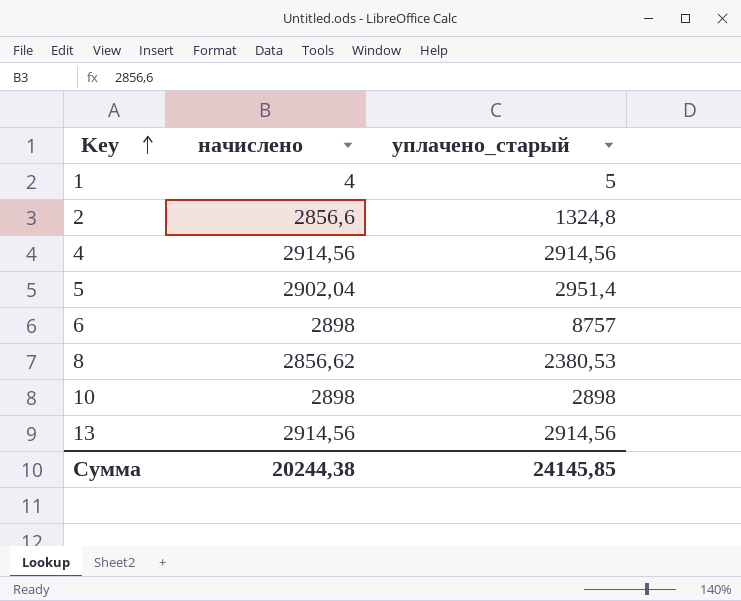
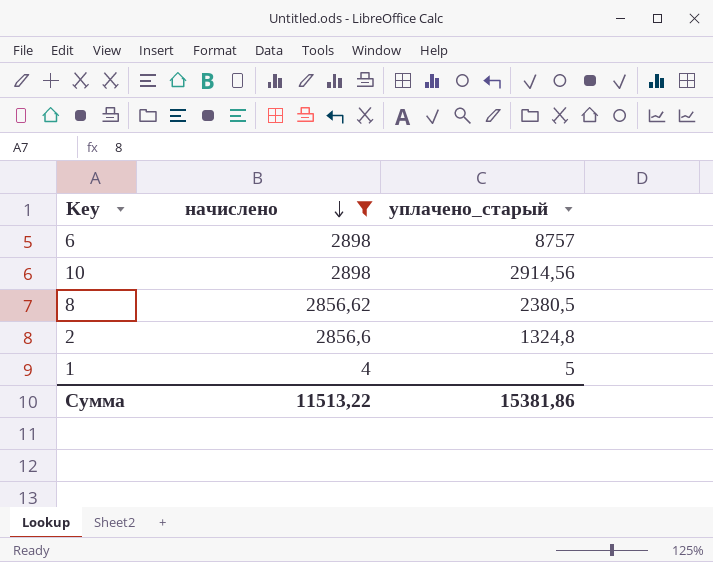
filter: none -> начислено <= 2898
row order: Key ascending -> начислено descending
10 | уплачено_старый: 2898 -> 2914,56
8 | уплачено_старый: 2380,53 -> 2380,5
Сумма | начислено: 20244,38 -> 11513,22
Сумма | уплачено_старый: 24145,85 -> 15381,86

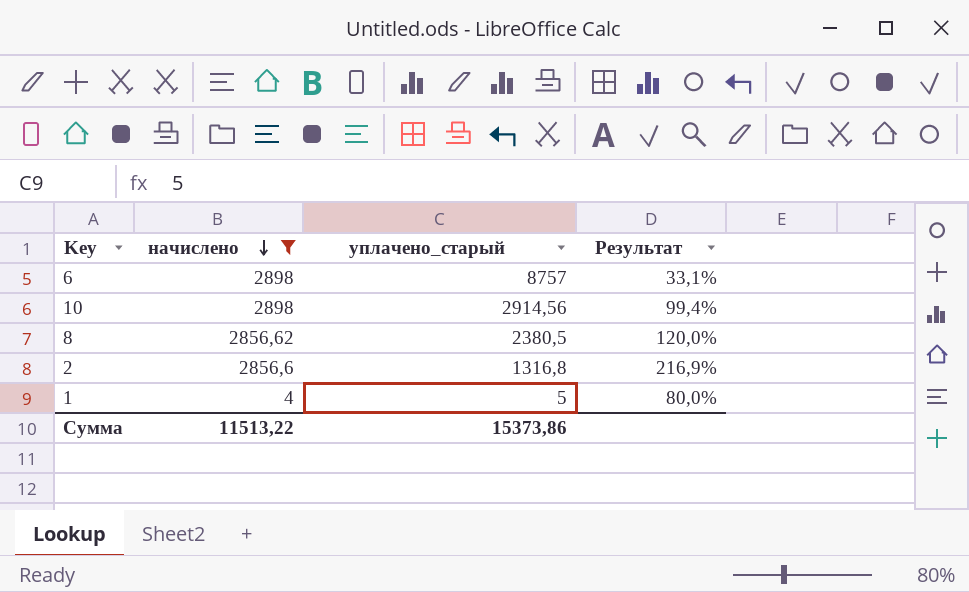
column Результат | formula: none -> [начислено] / [уплачено_старый]
2 | уплачено_старый: 1324,8 -> 1316,8
Сумма | уплачено_старый: 15381,86 -> 15373,86

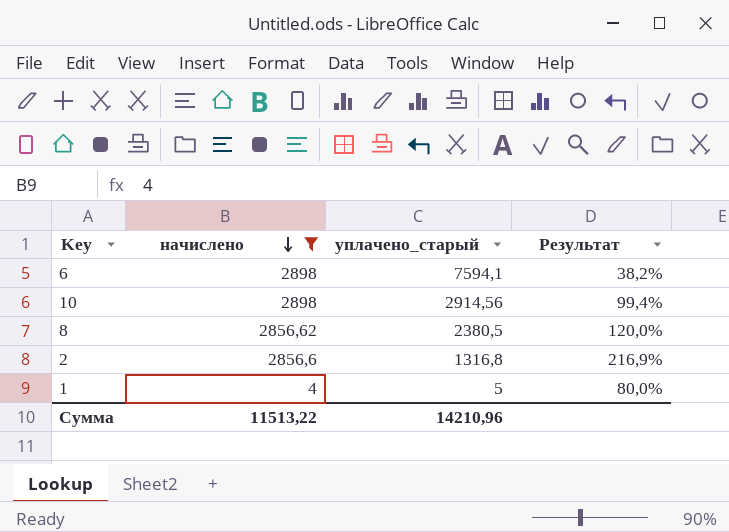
6 | уплачено_старый: 8757 -> 7594,1
6 | Результат: 33,1% -> 38,2%
Сумма | уплачено_старый: 15373,86 -> 14210,96

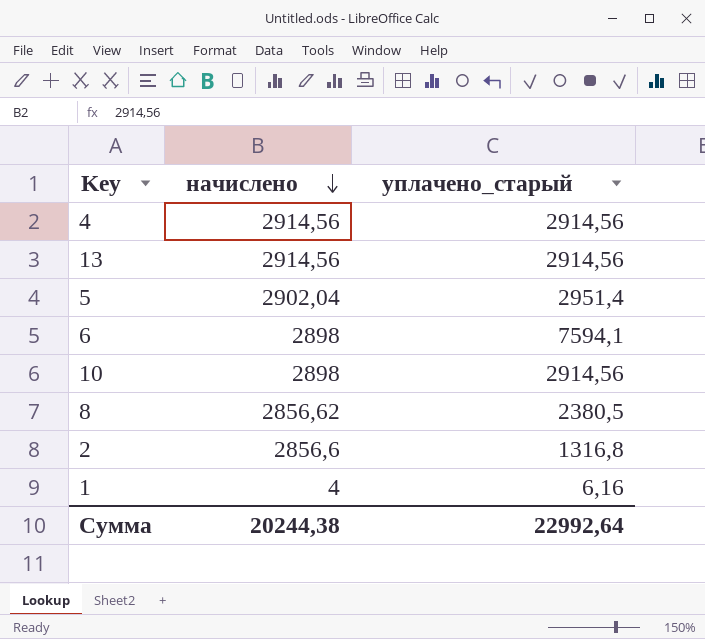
filter: начислено <= 2898 -> none
column Результат | formula: [начислено] / [уплачено_старый] -> none
1 | уплачено_старый: 5 -> 6,16
Сумма | начислено: 11513,22 -> 20244,38
Сумма | уплачено_старый: 14210,96 -> 22992,64

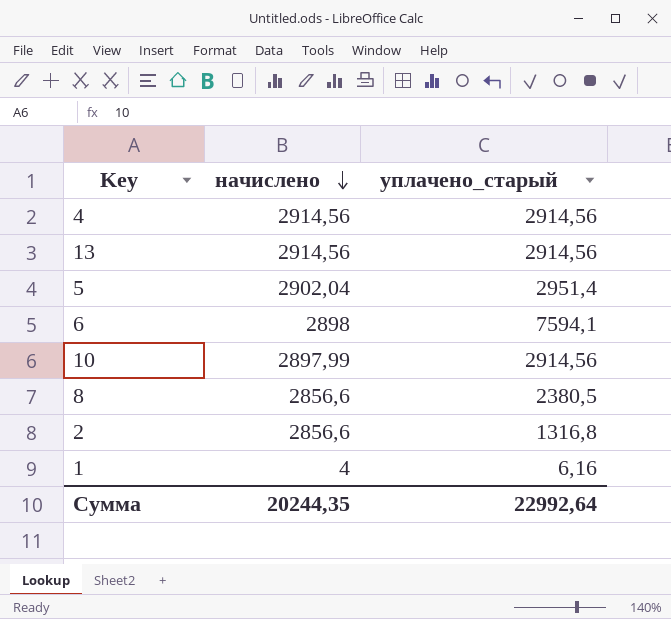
10 | начислено: 2898 -> 2897,99
8 | начислено: 2856,62 -> 2856,6
Сумма | начислено: 20244,38 -> 20244,35

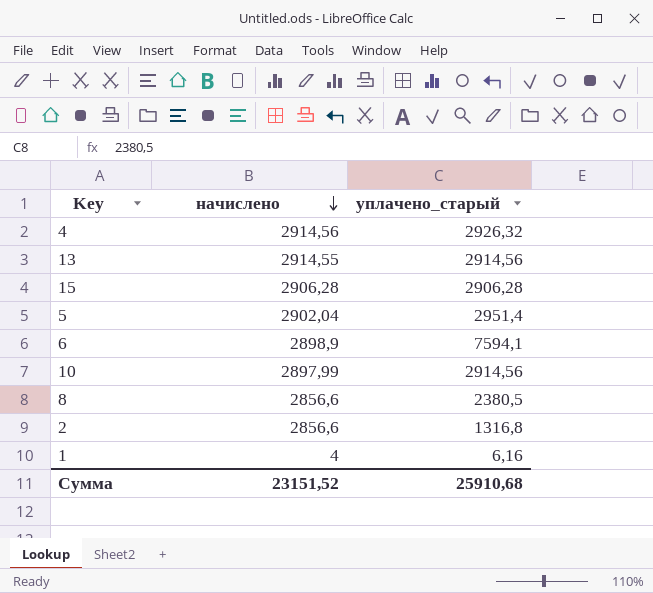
4 | уплачено_старый: 2914,56 -> 2926,32
13 | начислено: 2914,56 -> 2914,55
row 15: none -> 2906,28 | 2906,28
6 | начислено: 2898 -> 2898,9
Сумма | начислено: 20244,35 -> 23151,52
Сумма | уплачено_старый: 22992,64 -> 25910,68

